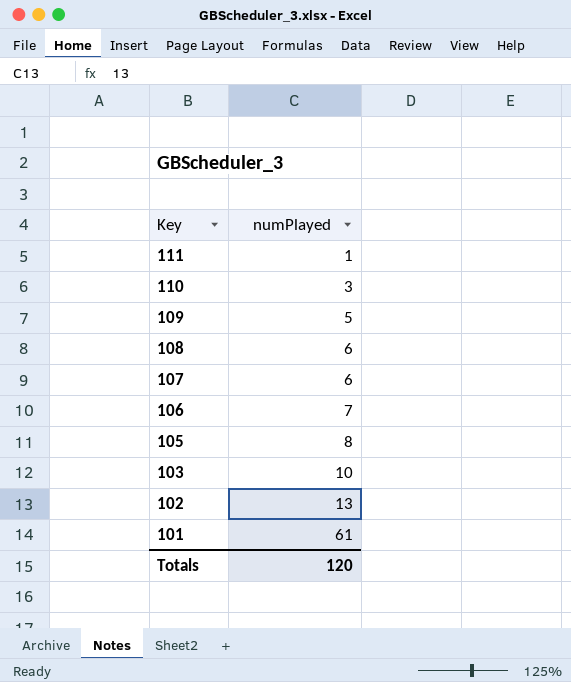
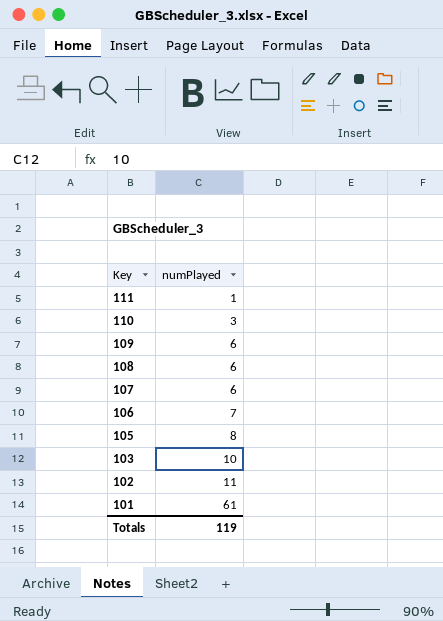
109 | numPlayed: 5 -> 6
102 | numPlayed: 13 -> 11
Totals | numPlayed: 120 -> 119

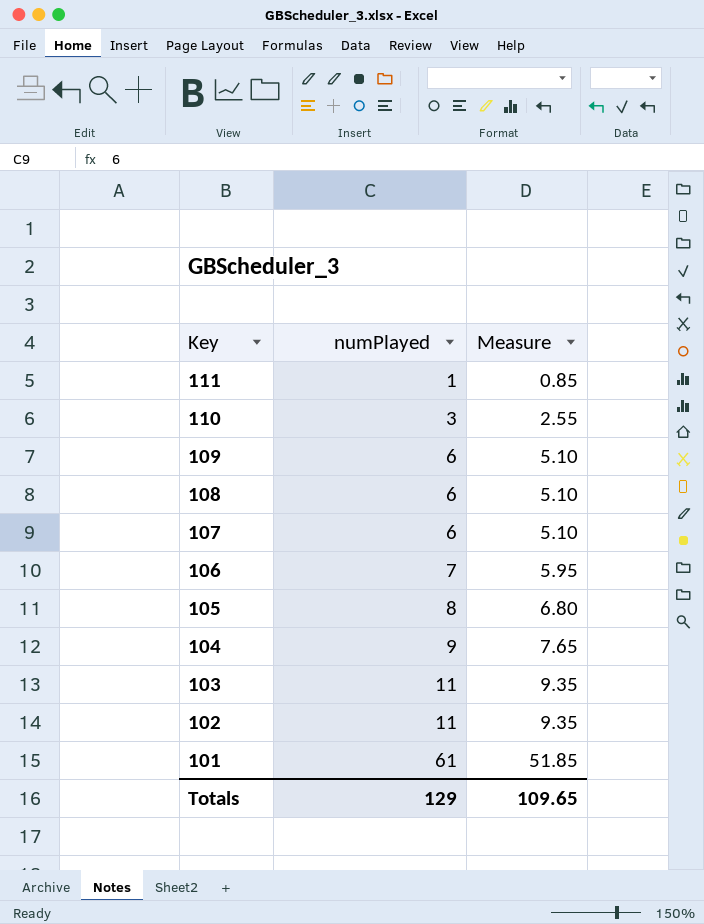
column Measure | formula: none -> [numPlayed] * 0.85
row 104: none -> 9 | 7.65
103 | numPlayed: 10 -> 11
Totals | numPlayed: 119 -> 129

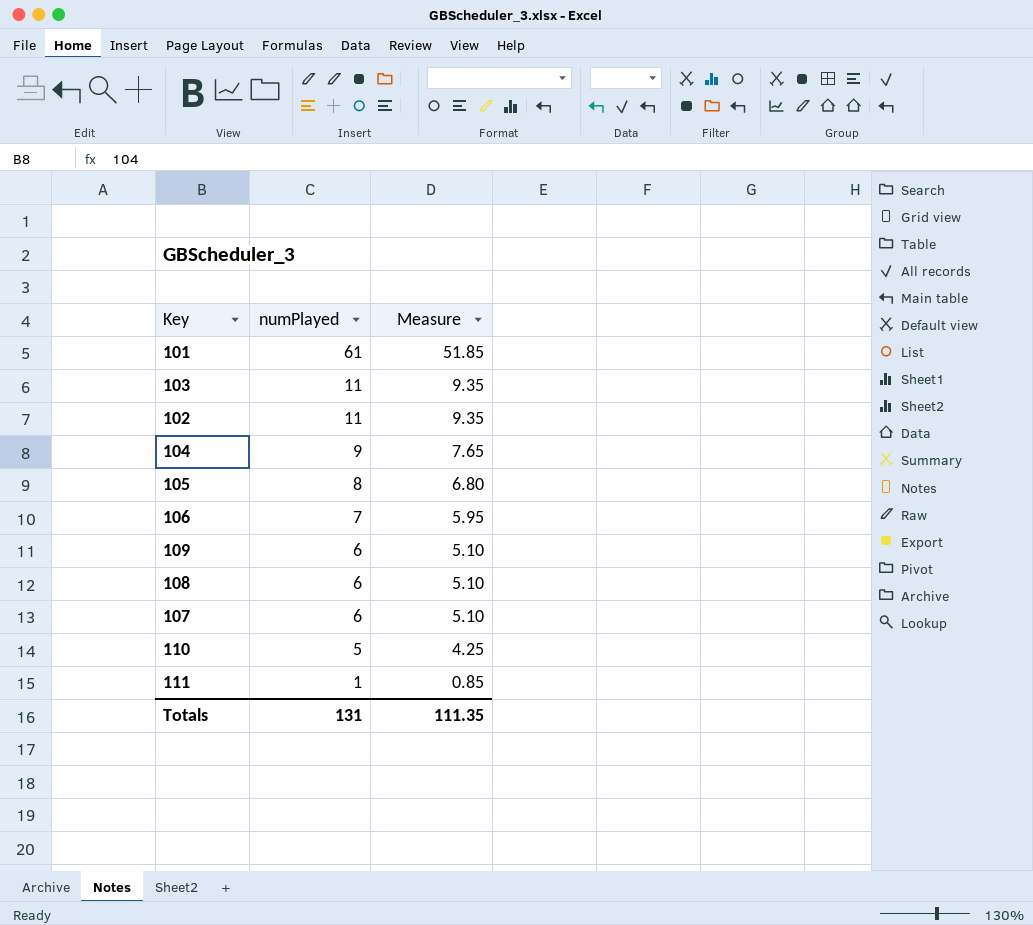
row order: Key descending -> numPlayed descending
110 | numPlayed: 3 -> 5
110 | Measure: 2.55 -> 4.25
Totals | numPlayed: 129 -> 131
Totals | Measure: 109.65 -> 111.35

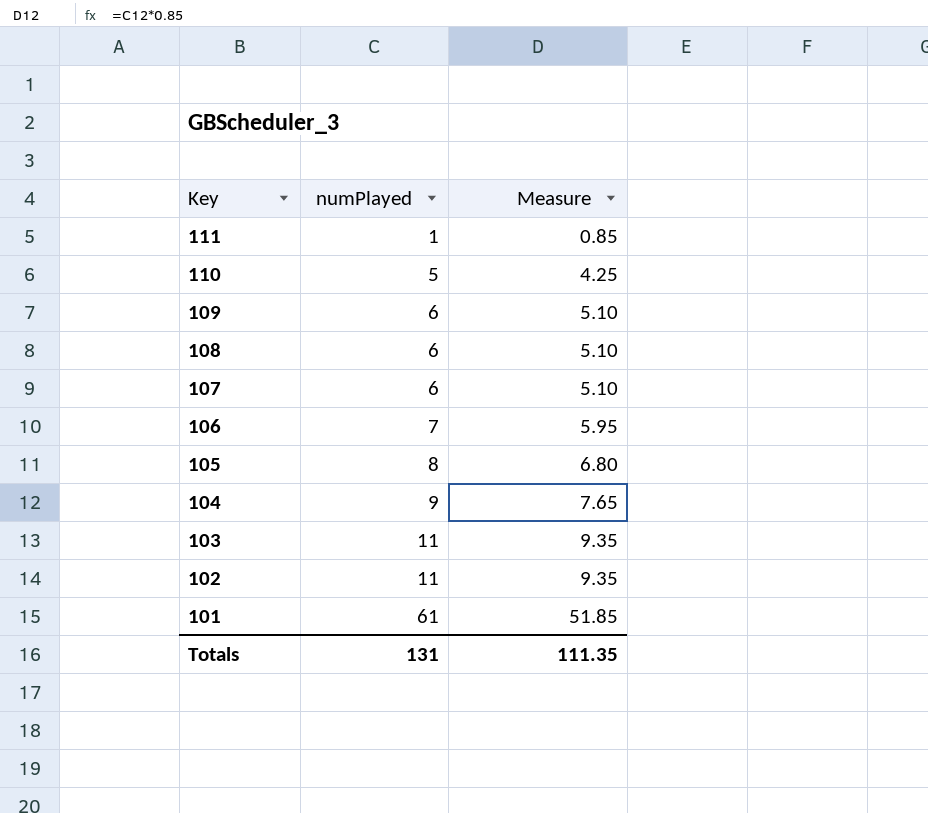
row order: numPlayed descending -> Key descending

